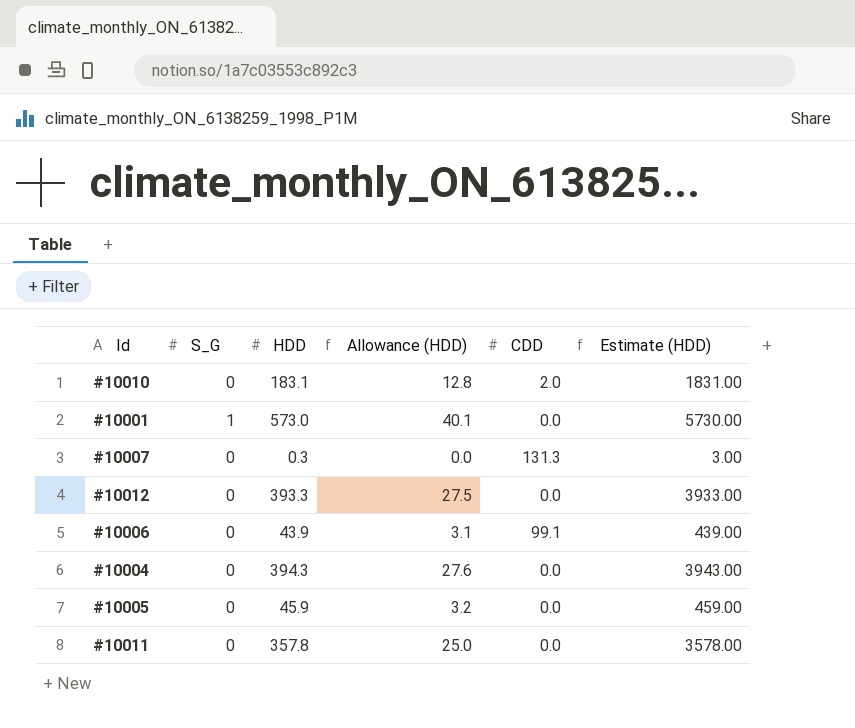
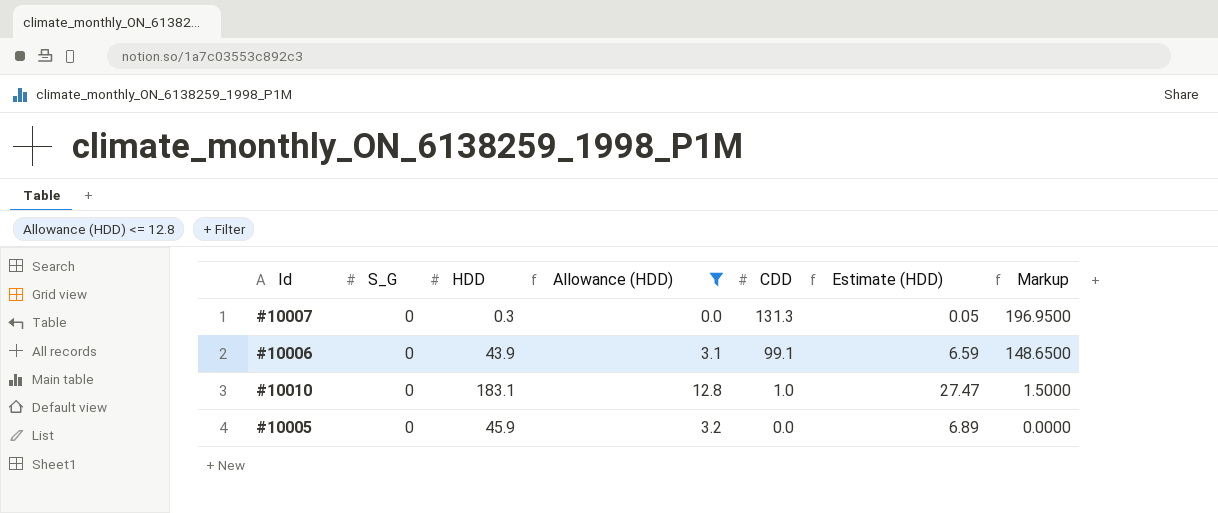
filter: none -> Allowance (HDD) <= 12.8
row order: none -> CDD descending
column Estimate (HDD) | formula: [HDD] * 10 -> [HDD] * 0.15
column Markup | formula: none -> [CDD] * 1.5
#10010 | CDD: 2.0 -> 1.0

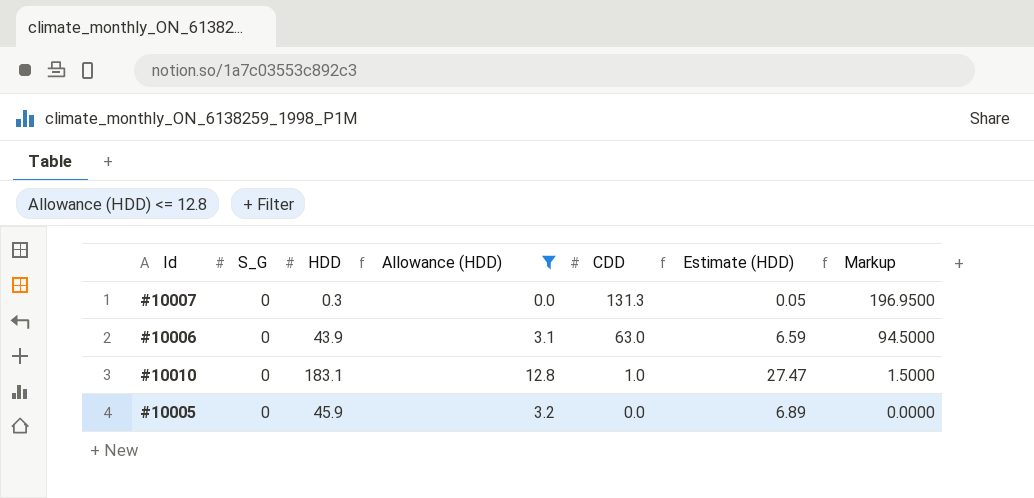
#10006 | CDD: 99.1 -> 63.0
#10006 | Markup: 148.6500 -> 94.5000

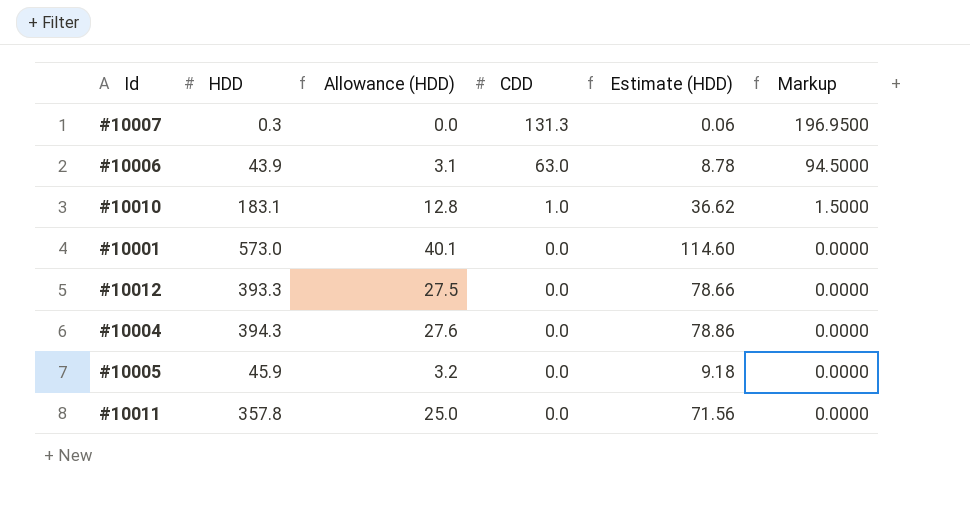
filter: Allowance (HDD) <= 12.8 -> none
column S_G | position: 2 -> none
column Estimate (HDD) | formula: [HDD] * 0.15 -> [HDD] * 0.2

